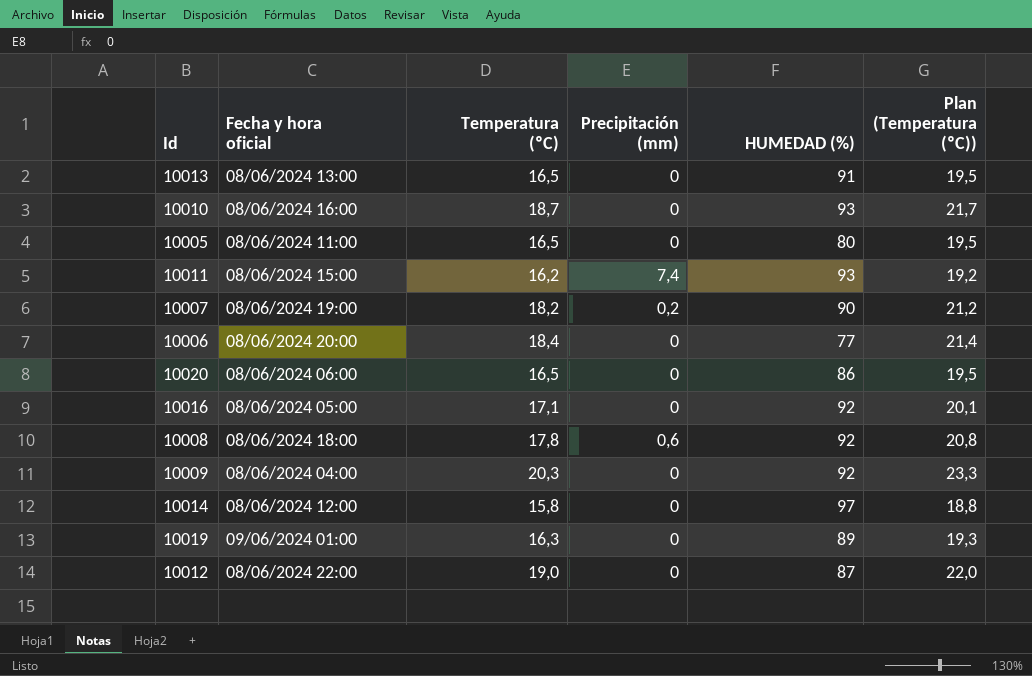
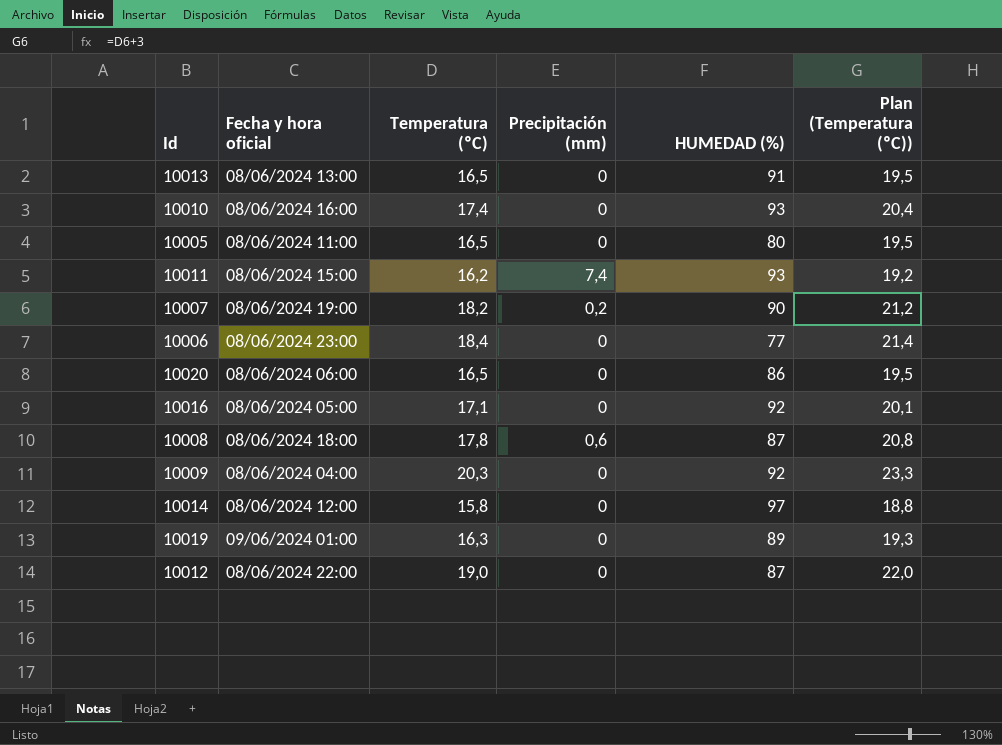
10010 | Temperatura (ºC): 18,7 -> 17,4
10010 | Plan (Temperatura (ºC)): 21,7 -> 20,4
10006 | Fecha y hora oficial: 08/06/2024 20:00 -> 08/06/2024 23:00
10008 | HUMEDAD (%): 92 -> 87

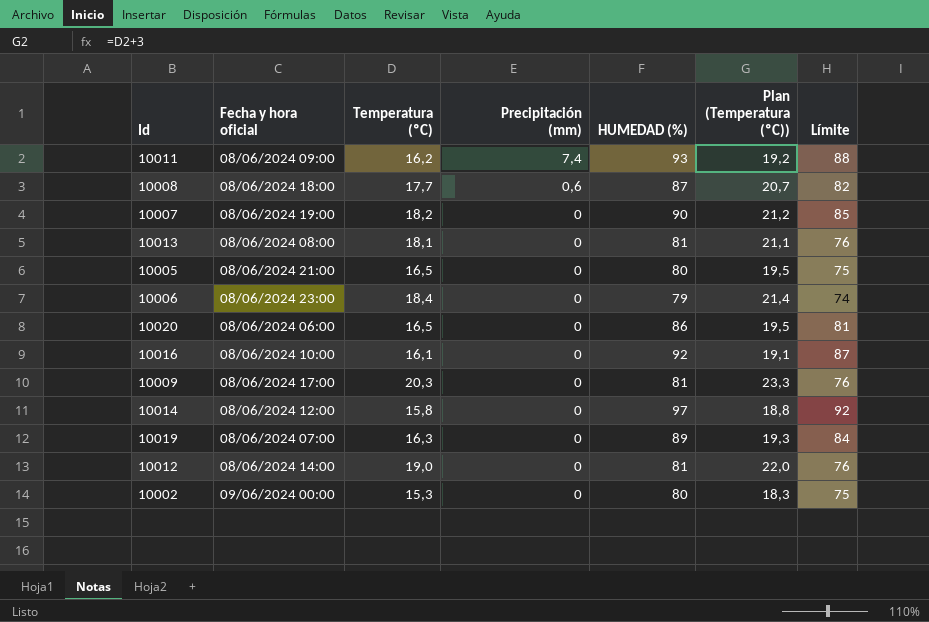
row order: none -> Precipitación (mm) descending
column Límite | formula: none -> [HUMEDAD (%)] - 5
row 10010: 08/06/2024 16:00 | 17,4 | 0 | 93 | 20,4 -> none
10011 | Fecha y hora oficial: 08/06/2024 15:00 -> 08/06/2024 09:00
10008 | Temperatura (ºC): 17,8 -> 17,7
10008 | Plan (Temperatura (ºC)): 20,8 -> 20,7
10007 | Precipitación (mm): 0,2 -> 0
10013 | Fecha y hora oficial: 08/06/2024 13:00 -> 08/06/2024 08:00
10013 | Temperatura (ºC): 16,5 -> 18,1
10013 | HUMEDAD (%): 91 -> 81
10013 | Plan (Temperatura (ºC)): 19,5 -> 21,1
10005 | Fecha y hora oficial: 08/06/2024 11:00 -> 08/06/2024 21:00
10006 | HUMEDAD (%): 77 -> 79
10016 | Fecha y hora oficial: 08/06/2024 05:00 -> 08/06/2024 10:00
10016 | Temperatura (ºC): 17,1 -> 16,1
10016 | Plan (Temperatura (ºC)): 20,1 -> 19,1
10009 | Fecha y hora oficial: 08/06/2024 04:00 -> 08/06/2024 17:00
10009 | HUMEDAD (%): 92 -> 81
10019 | Fecha y hora oficial: 09/06/2024 01:00 -> 08/06/2024 07:00
10012 | Fecha y hora oficial: 08/06/2024 22:00 -> 08/06/2024 14:00
10012 | HUMEDAD (%): 87 -> 81
row 10002: none -> 09/06/2024 00:00 | 15,3 | 0 | 80 | 18,3 | 75

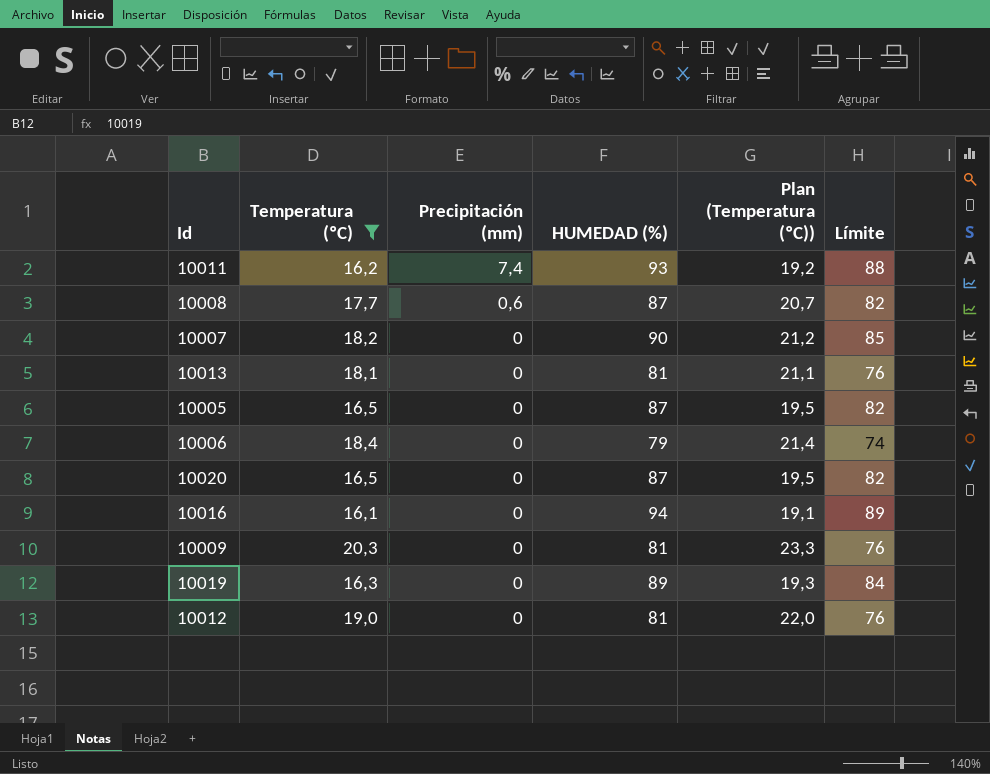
filter: none -> Temperatura (ºC) >= 16,1
column Fecha y hora oficial | position: 2 -> none
10005 | HUMEDAD (%): 80 -> 87
10005 | Límite: 75 -> 82
10020 | HUMEDAD (%): 86 -> 87
10020 | Límite: 81 -> 82
10016 | HUMEDAD (%): 92 -> 94
10016 | Límite: 87 -> 89

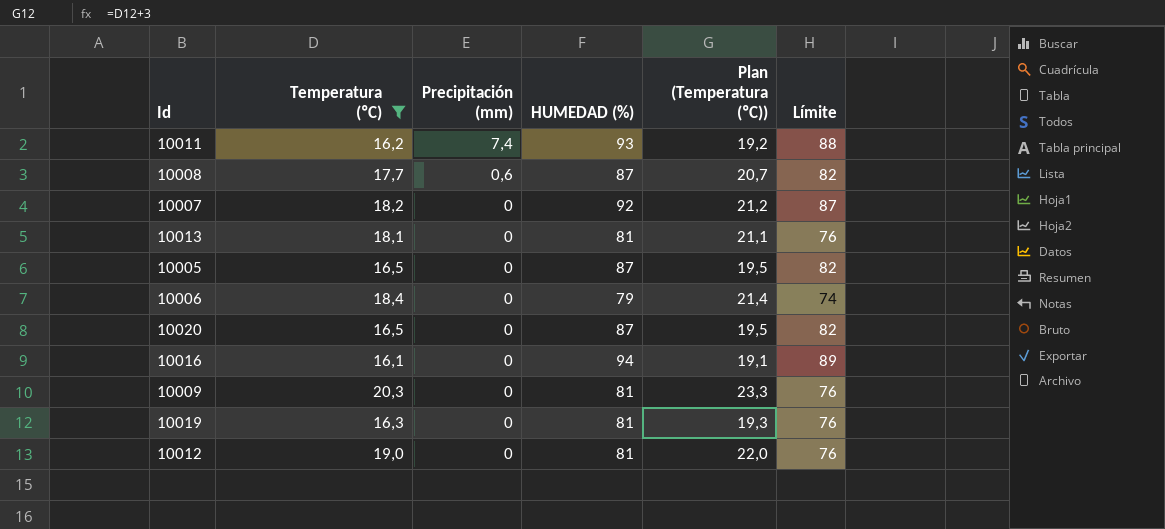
10007 | HUMEDAD (%): 90 -> 92
10007 | Límite: 85 -> 87
10019 | HUMEDAD (%): 89 -> 81
10019 | Límite: 84 -> 76

